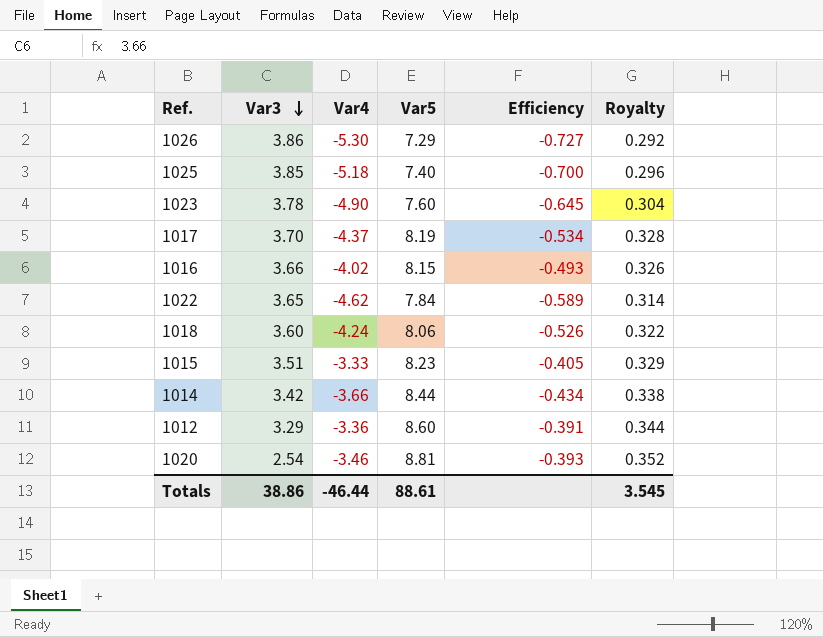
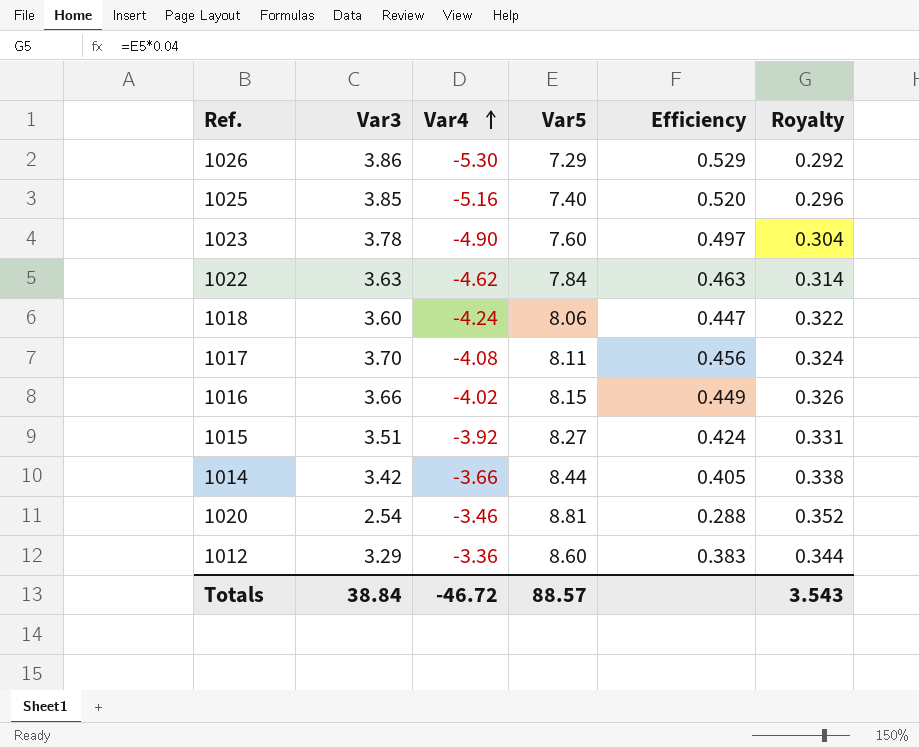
row order: Var3 descending -> Var4 ascending
column Efficiency | formula: [Var4] / [Var5] -> [Var3] / [Var5]
1025 | Var4: -5.18 -> -5.16
1022 | Var3: 3.65 -> 3.63
1017 | Var4: -4.37 -> -4.08
1017 | Var5: 8.19 -> 8.11
1017 | Royalty: 0.328 -> 0.324
1015 | Var4: -3.33 -> -3.92
1015 | Var5: 8.23 -> 8.27
1015 | Royalty: 0.329 -> 0.331
Totals | Var3: 38.86 -> 38.84
Totals | Var4: -46.44 -> -46.72
Totals | Var5: 88.61 -> 88.57
Totals | Royalty: 3.545 -> 3.543

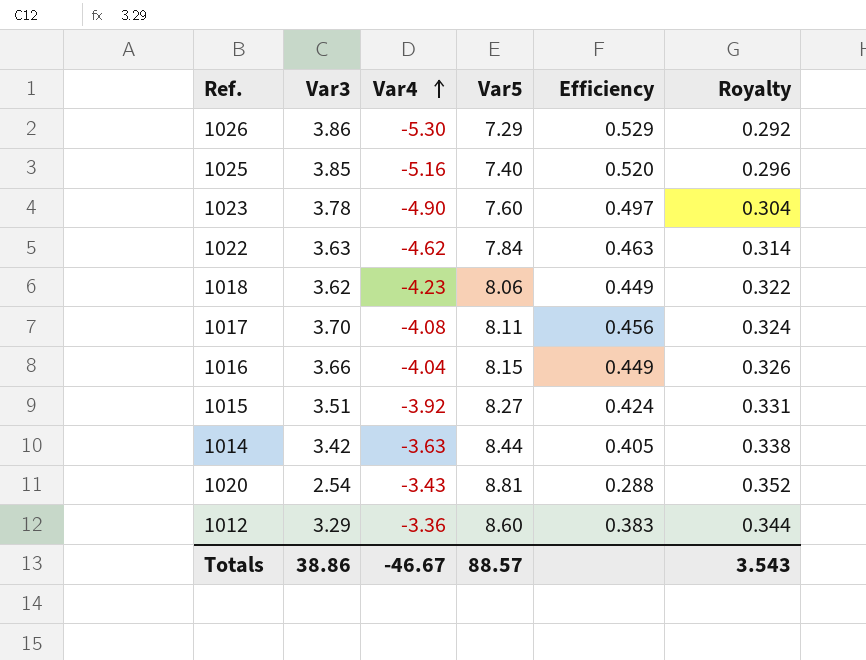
1018 | Var3: 3.60 -> 3.62
1018 | Var4: -4.24 -> -4.23
1018 | Efficiency: 0.447 -> 0.449
1016 | Var4: -4.02 -> -4.04
1014 | Var4: -3.66 -> -3.63
1020 | Var4: -3.46 -> -3.43
Totals | Var3: 38.84 -> 38.86
Totals | Var4: -46.72 -> -46.67

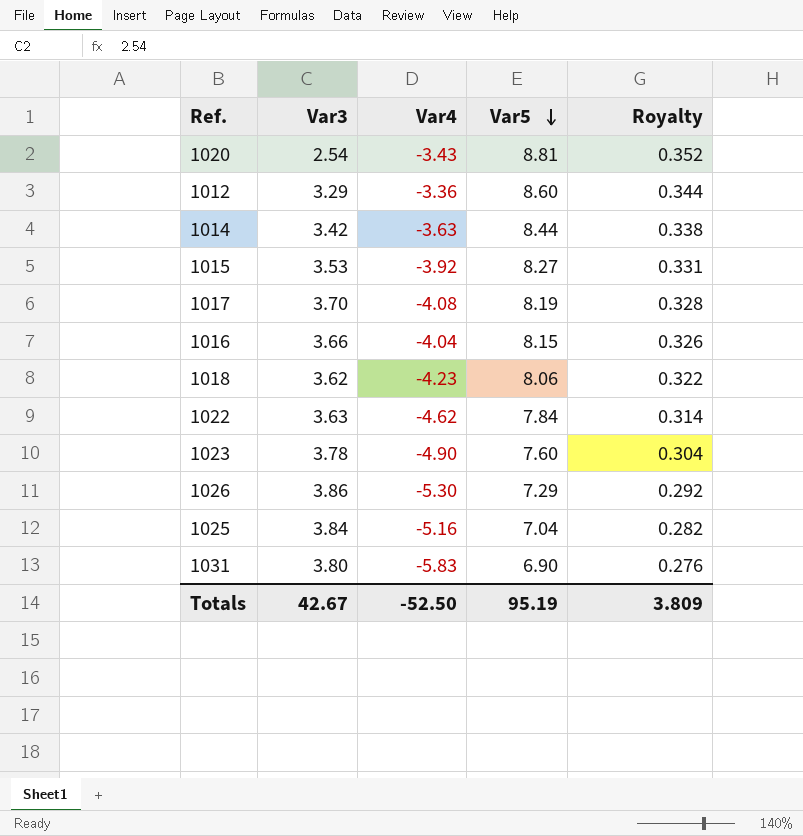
row order: Var4 ascending -> Var5 descending
column Efficiency | formula: [Var3] / [Var5] -> none
1015 | Var3: 3.51 -> 3.53
1017 | Var5: 8.11 -> 8.19
1017 | Royalty: 0.324 -> 0.328
1025 | Var3: 3.85 -> 3.84
1025 | Var5: 7.40 -> 7.04
1025 | Royalty: 0.296 -> 0.282
row 1031: none -> 3.80 | -5.83 | 6.90 | 0.276
Totals | Var3: 38.86 -> 42.67
Totals | Var4: -46.67 -> -52.50
Totals | Var5: 88.57 -> 95.19
Totals | Royalty: 3.543 -> 3.809

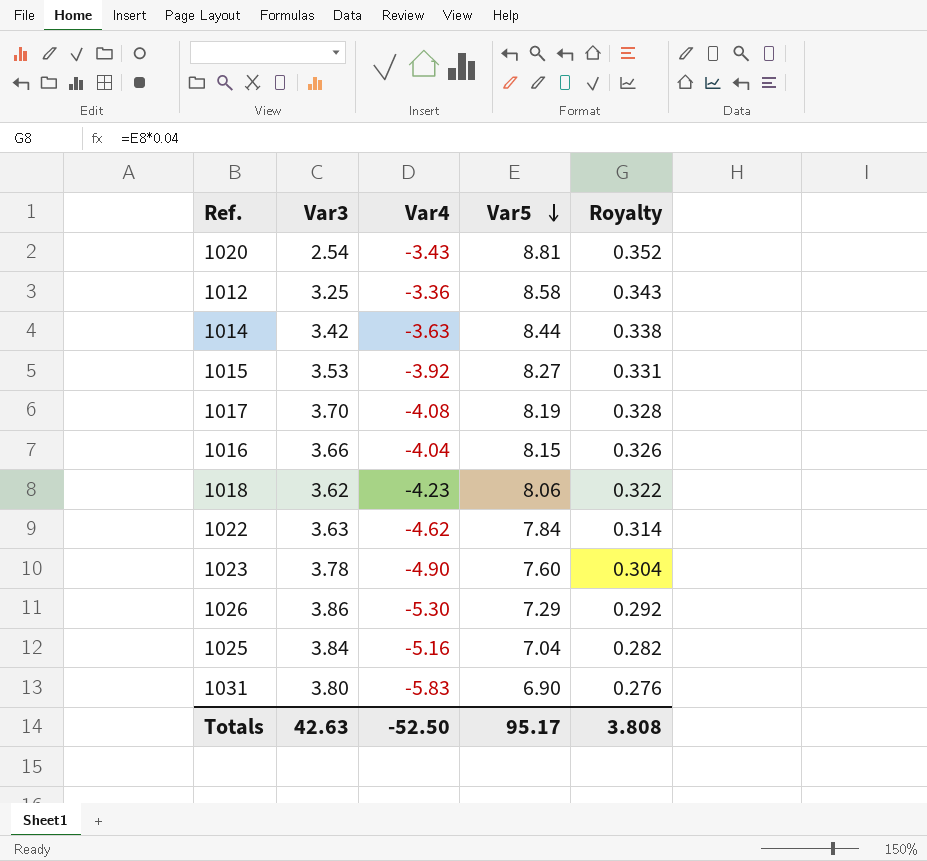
1012 | Var3: 3.29 -> 3.25
1012 | Var5: 8.60 -> 8.58
1012 | Royalty: 0.344 -> 0.343
Totals | Var3: 42.67 -> 42.63
Totals | Var5: 95.19 -> 95.17
Totals | Royalty: 3.809 -> 3.808

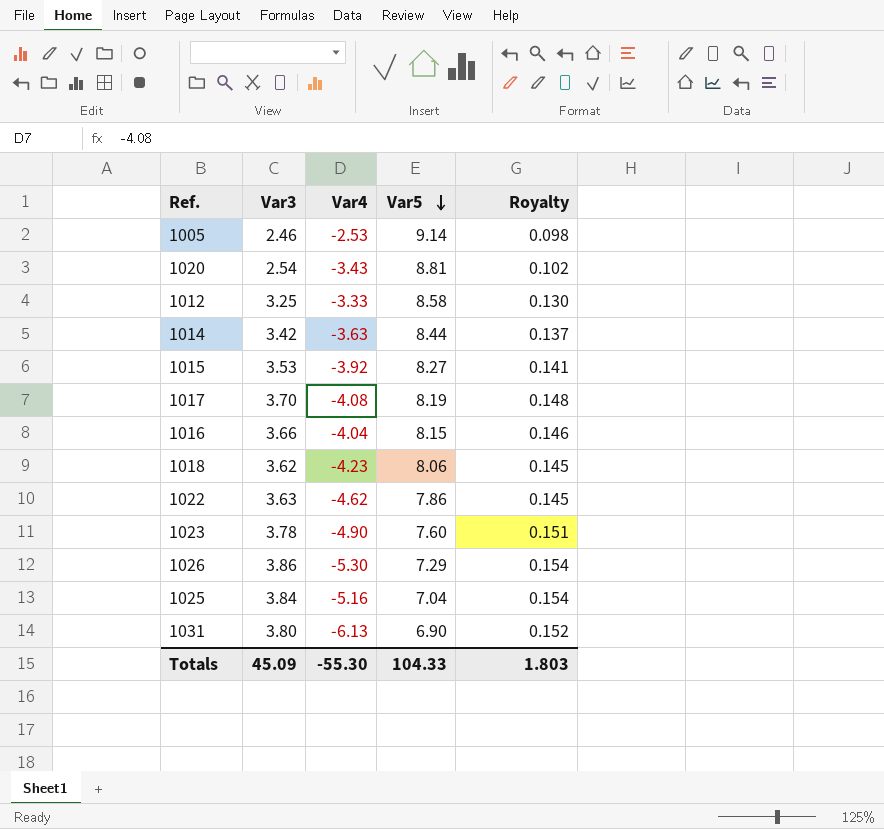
column Royalty | formula: [Var5] * 0.04 -> [Var3] * 0.04
row 1005: none -> 2.46 | -2.53 | 9.14 | 0.098
1012 | Var4: -3.36 -> -3.33
1022 | Var5: 7.84 -> 7.86
1031 | Var4: -5.83 -> -6.13
Totals | Var3: 42.63 -> 45.09
Totals | Var4: -52.50 -> -55.30
Totals | Var5: 95.17 -> 104.33
Totals | Royalty: 3.808 -> 1.803

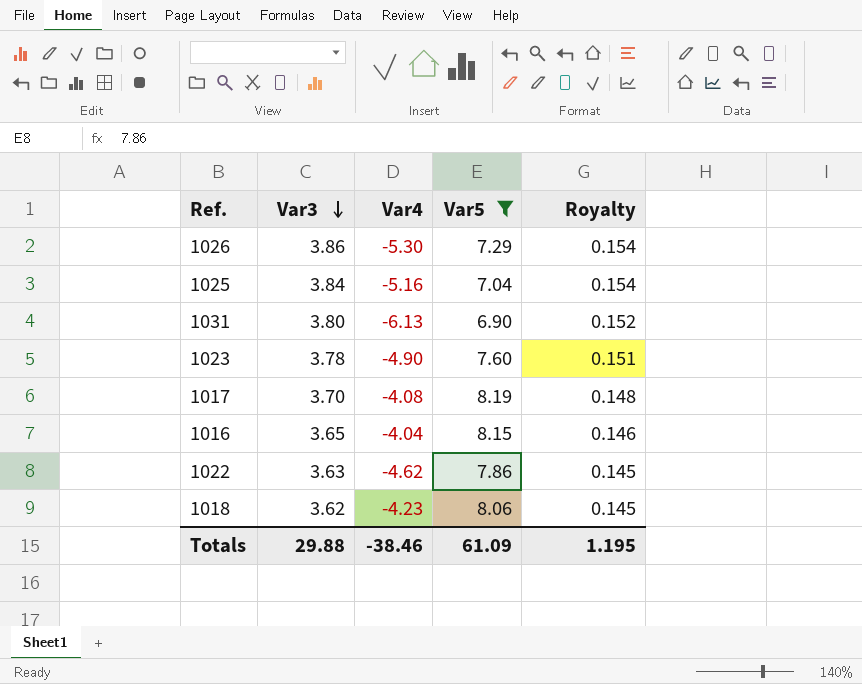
filter: none -> Var5 <= 8.19
row order: Var5 descending -> Var3 descending
1016 | Var3: 3.66 -> 3.65
Totals | Var3: 45.09 -> 29.88
Totals | Var4: -55.30 -> -38.46
Totals | Var5: 104.33 -> 61.09
Totals | Royalty: 1.803 -> 1.195

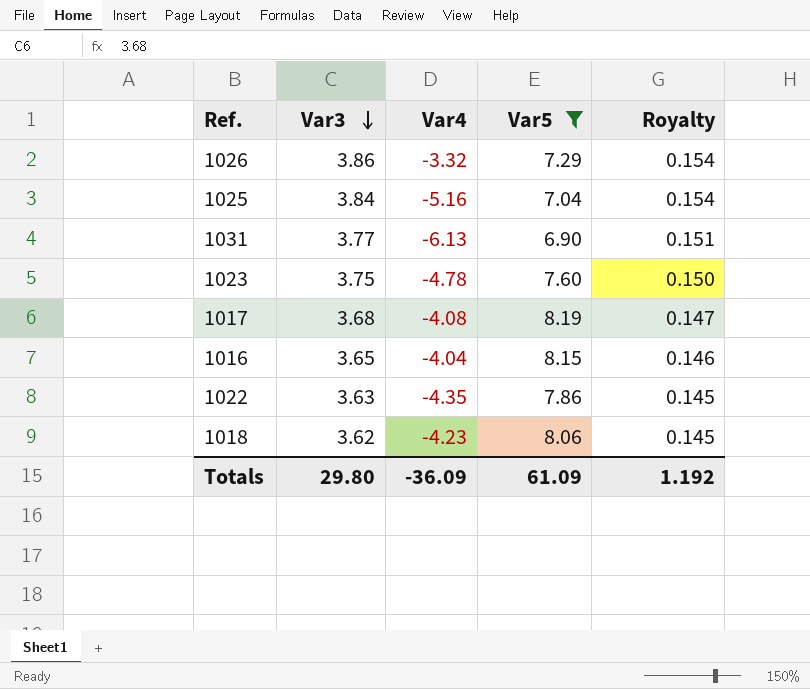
1026 | Var4: -5.30 -> -3.32
1031 | Var3: 3.80 -> 3.77
1031 | Royalty: 0.152 -> 0.151
1023 | Var3: 3.78 -> 3.75
1023 | Var4: -4.90 -> -4.78
1023 | Royalty: 0.151 -> 0.150
1017 | Var3: 3.70 -> 3.68
1017 | Royalty: 0.148 -> 0.147
1022 | Var4: -4.62 -> -4.35
Totals | Var3: 29.88 -> 29.80
Totals | Var4: -38.46 -> -36.09
Totals | Royalty: 1.195 -> 1.192

